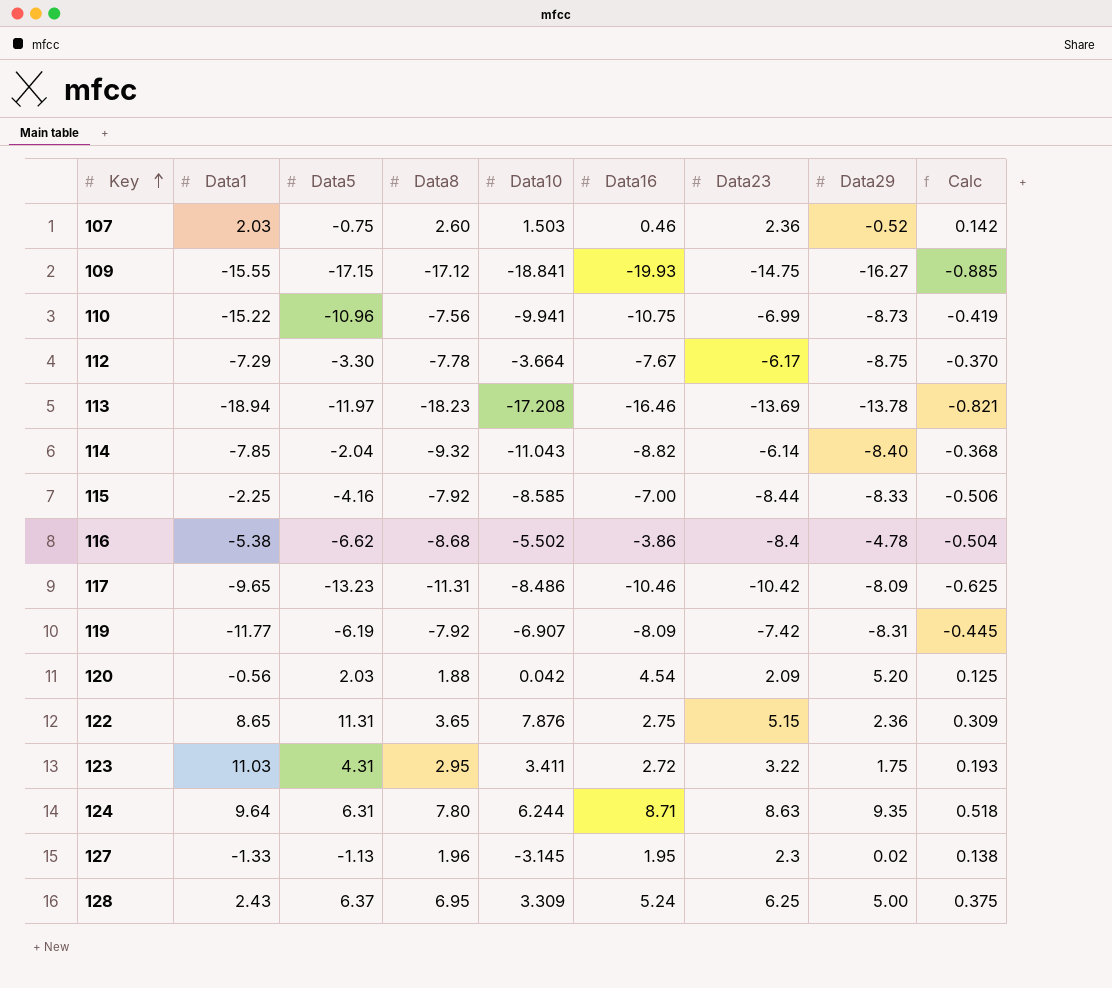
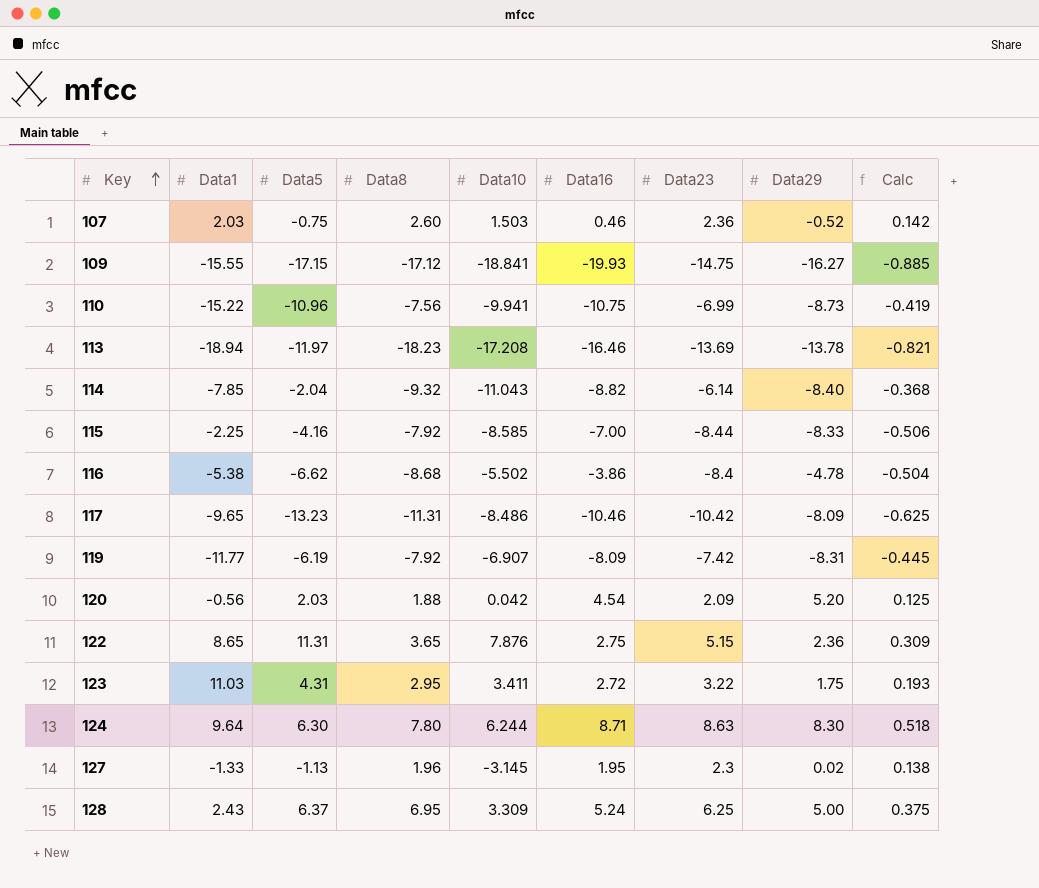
row 112: -7.29 | -3.30 | -7.78 | -3.664 | -7.67 | -6.17 | -8.75 | -0.370 -> none
124 | Data5: 6.31 -> 6.30
124 | Data29: 9.35 -> 8.30

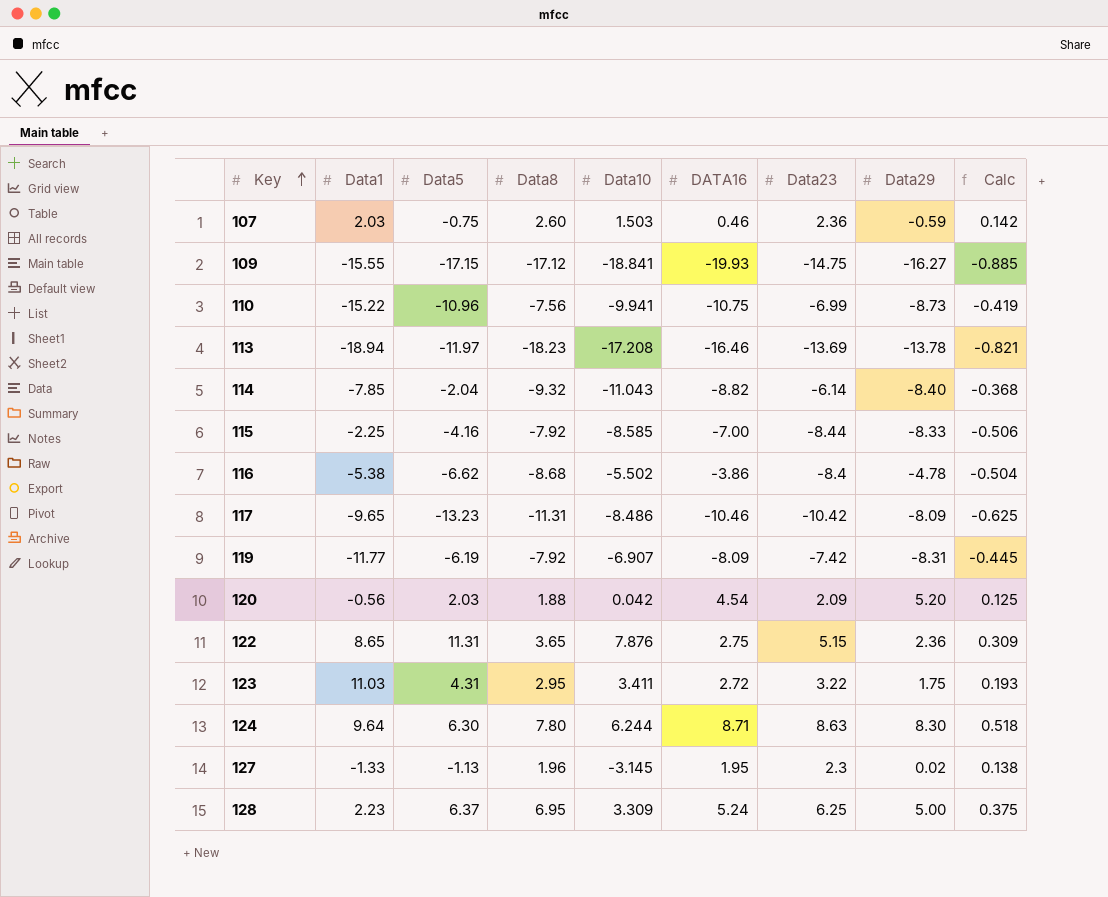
column name: Data16 -> DATA16
107 | Data29: -0.52 -> -0.59
128 | Data1: 2.43 -> 2.23

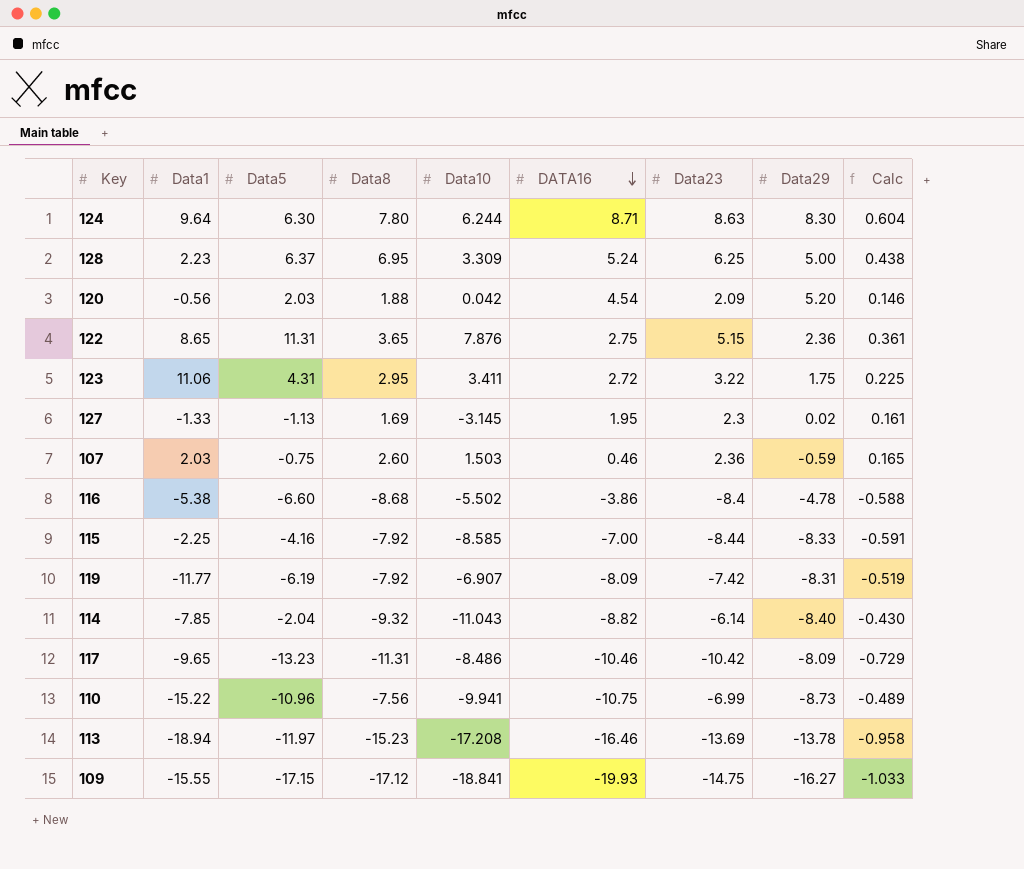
row order: Key ascending -> DATA16 descending
column Calc | formula: [Data23] * 0.06 -> [Data23] * 0.07
123 | Data1: 11.03 -> 11.06
127 | Data8: 1.96 -> 1.69
116 | Data5: -6.62 -> -6.60
113 | Data8: -18.23 -> -15.23

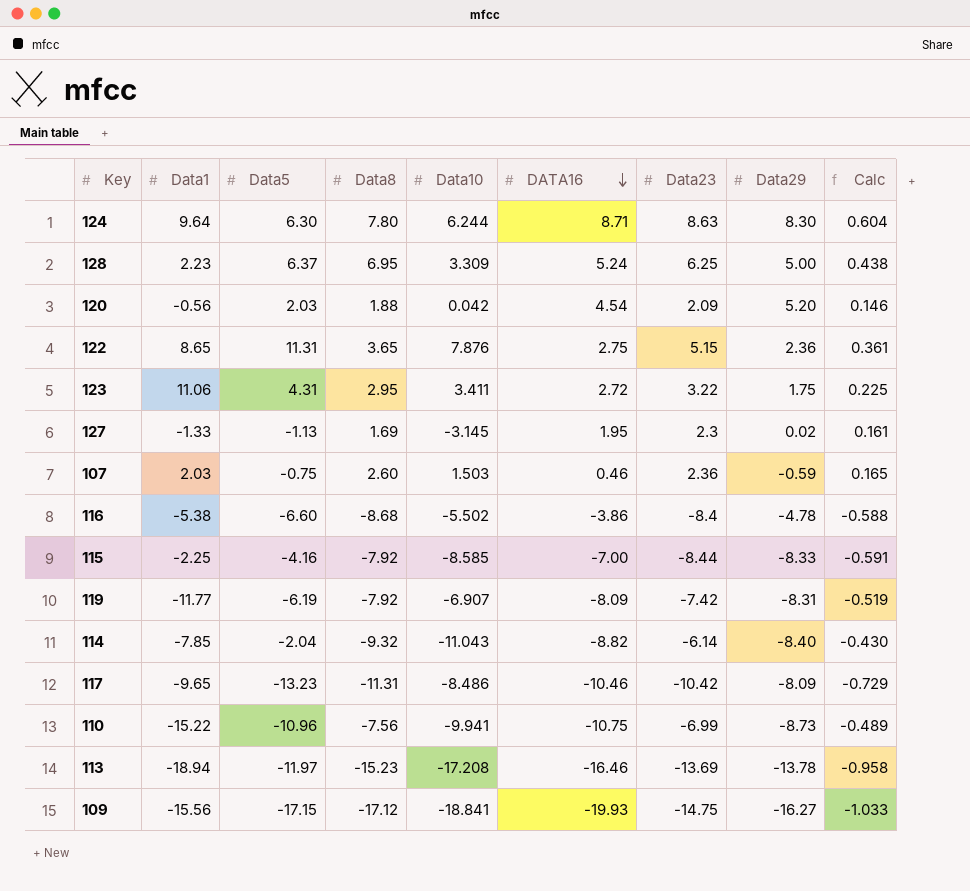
109 | Data1: -15.55 -> -15.56

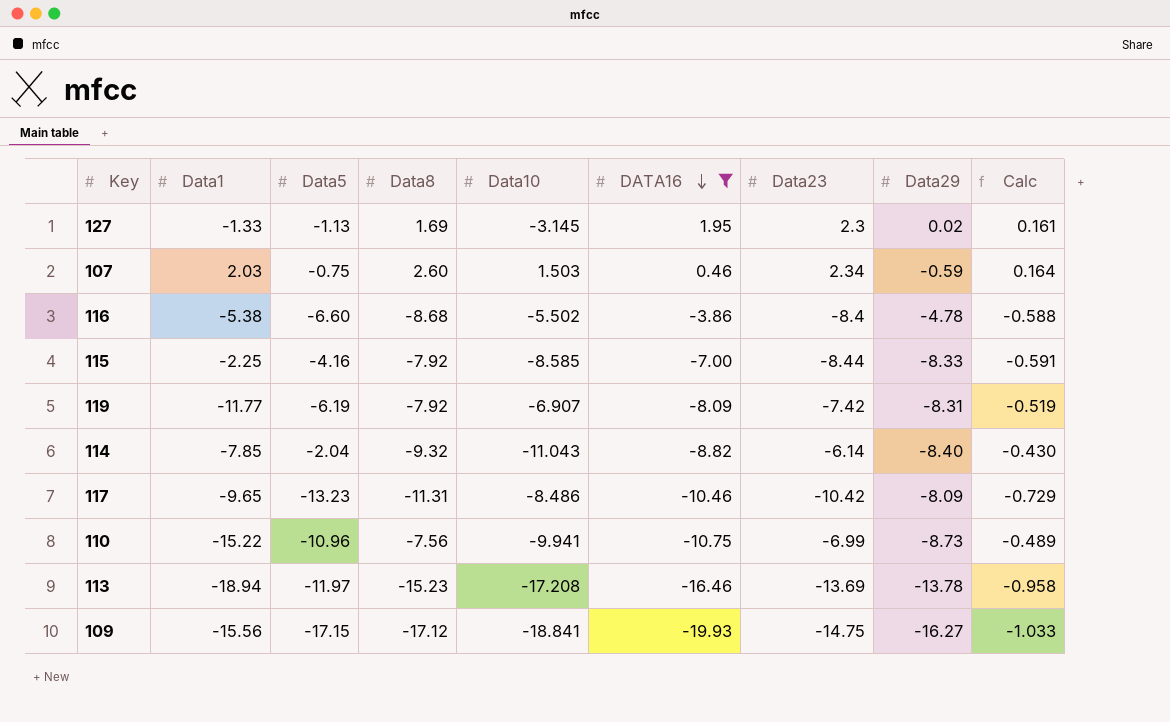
filter: none -> DATA16 <= 1.95
107 | Data23: 2.36 -> 2.34
107 | Calc: 0.165 -> 0.164

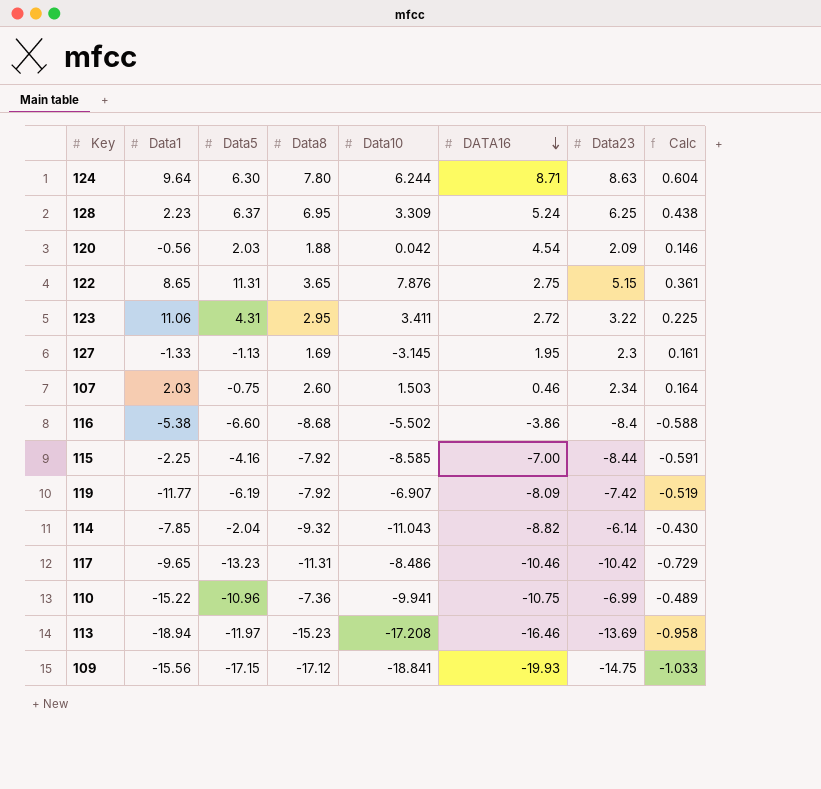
filter: DATA16 <= 1.95 -> none
column Data29 | position: 8 -> none
110 | Data8: -7.56 -> -7.36

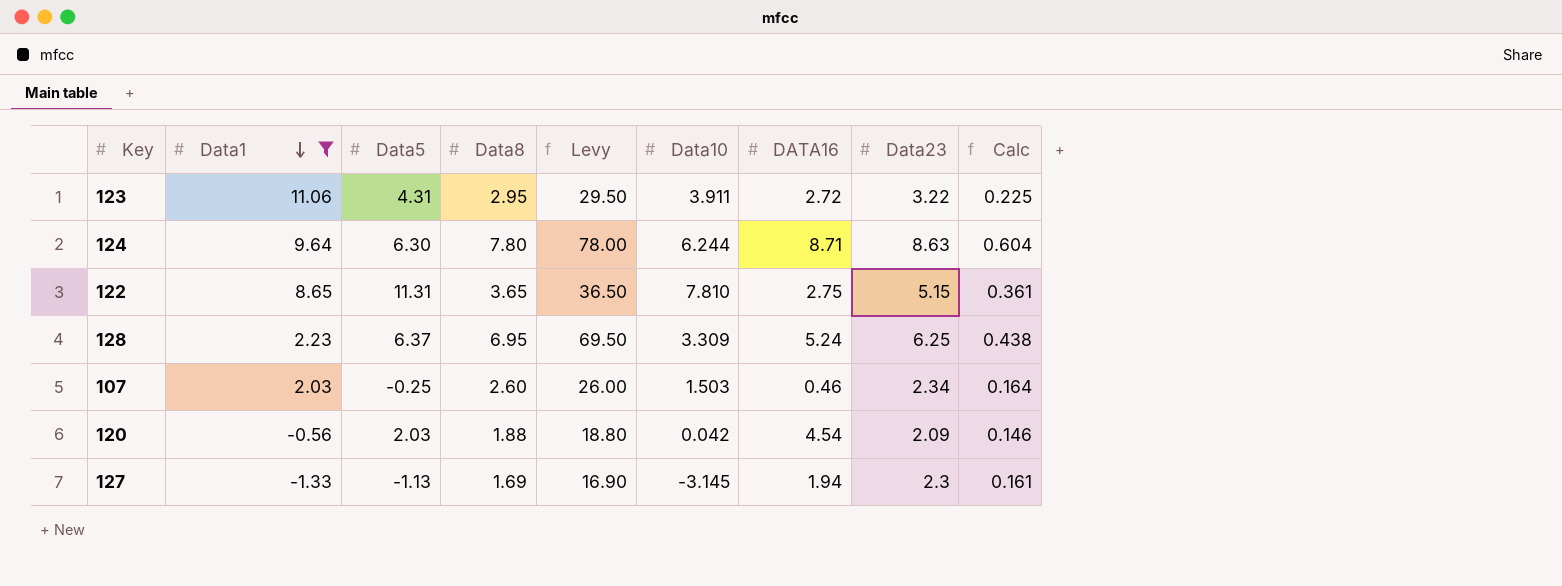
filter: none -> Data1 >= -1.33
row order: DATA16 descending -> Data1 descending
column Levy | formula: none -> [Data8] * 10
123 | Data10: 3.411 -> 3.911
122 | Data10: 7.876 -> 7.810
107 | Data5: -0.75 -> -0.25
127 | DATA16: 1.95 -> 1.94

